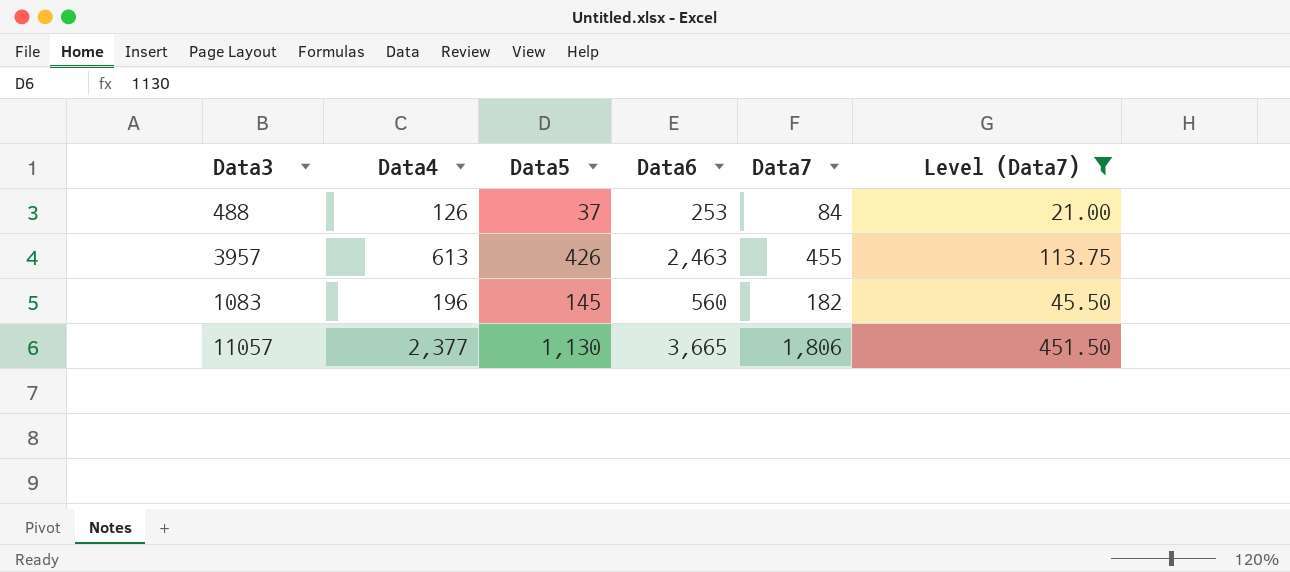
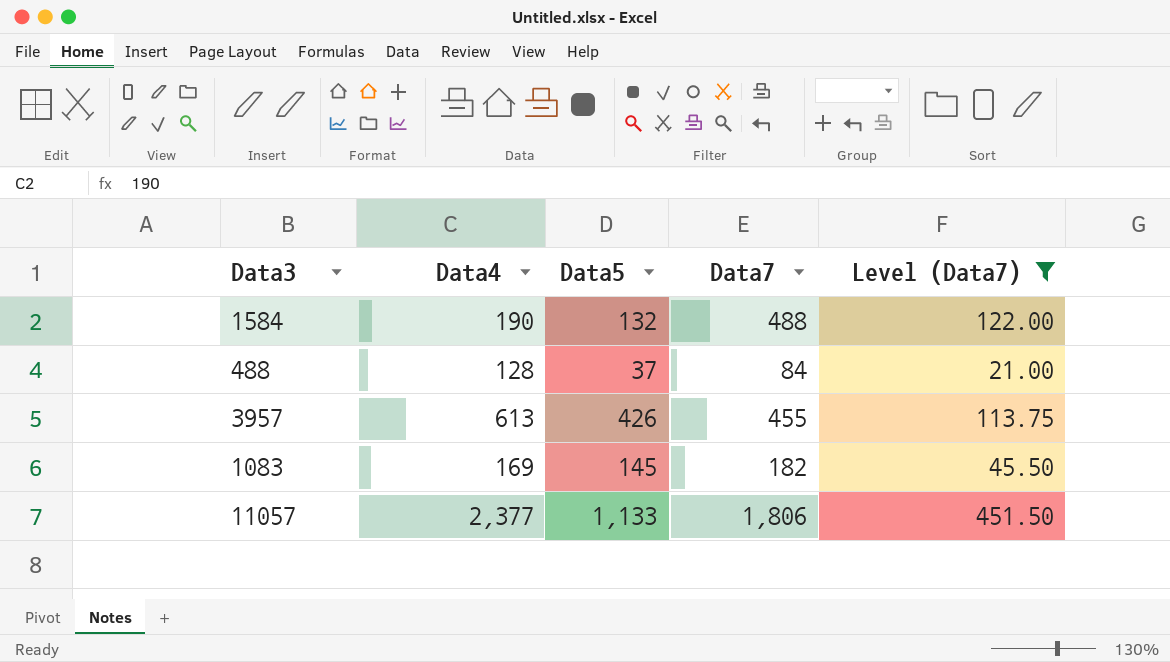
column Data6 | position: 4 -> none
row 1584: none -> 190 | 132 | 488 | 122.00
488 | Data4: 126 -> 128
1083 | Data4: 196 -> 169
11057 | Data5: 1,130 -> 1,133

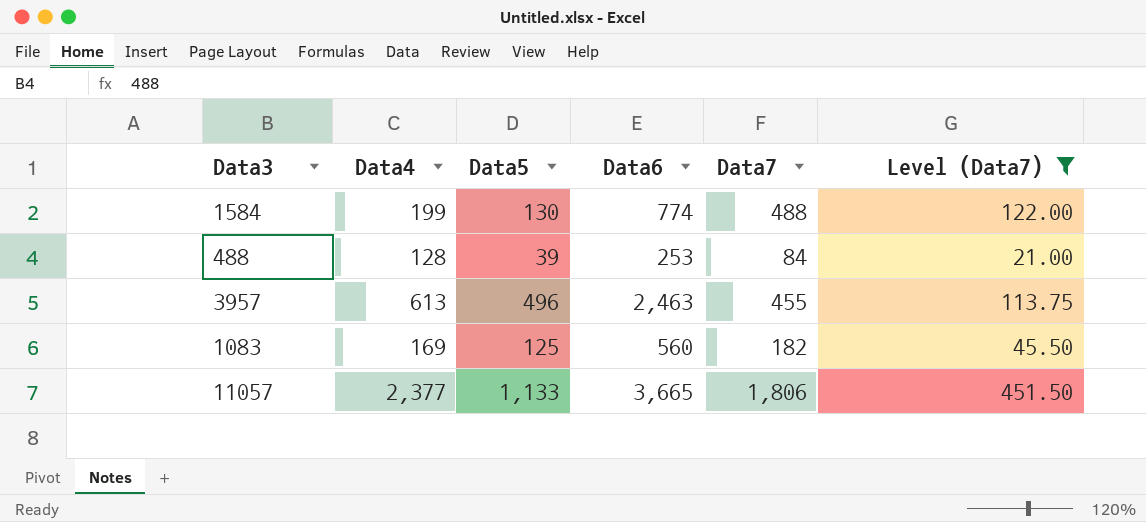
column Data6 | position: none -> 4
1584 | Data4: 190 -> 199
1584 | Data5: 132 -> 130
488 | Data5: 37 -> 39
3957 | Data5: 426 -> 496
1083 | Data5: 145 -> 125

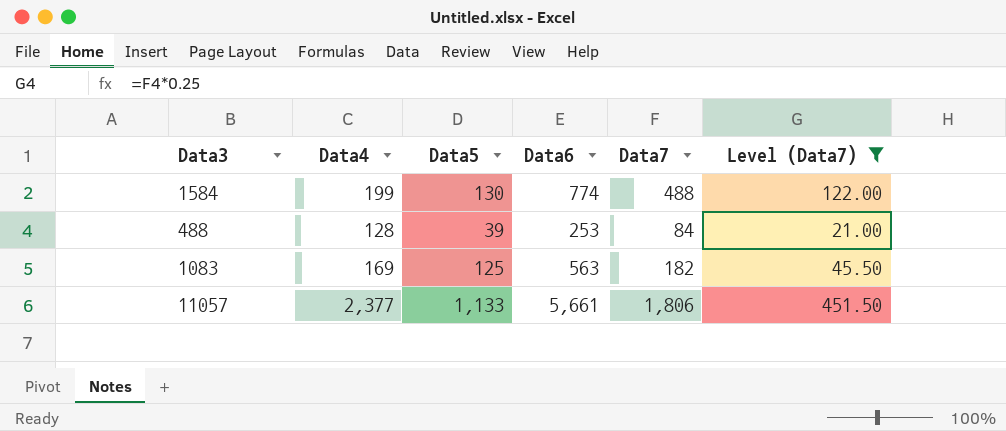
row 3957: 613 | 496 | 2,463 | 455 | 113.75 -> none
1083 | Data6: 560 -> 563
11057 | Data6: 3,665 -> 5,661

